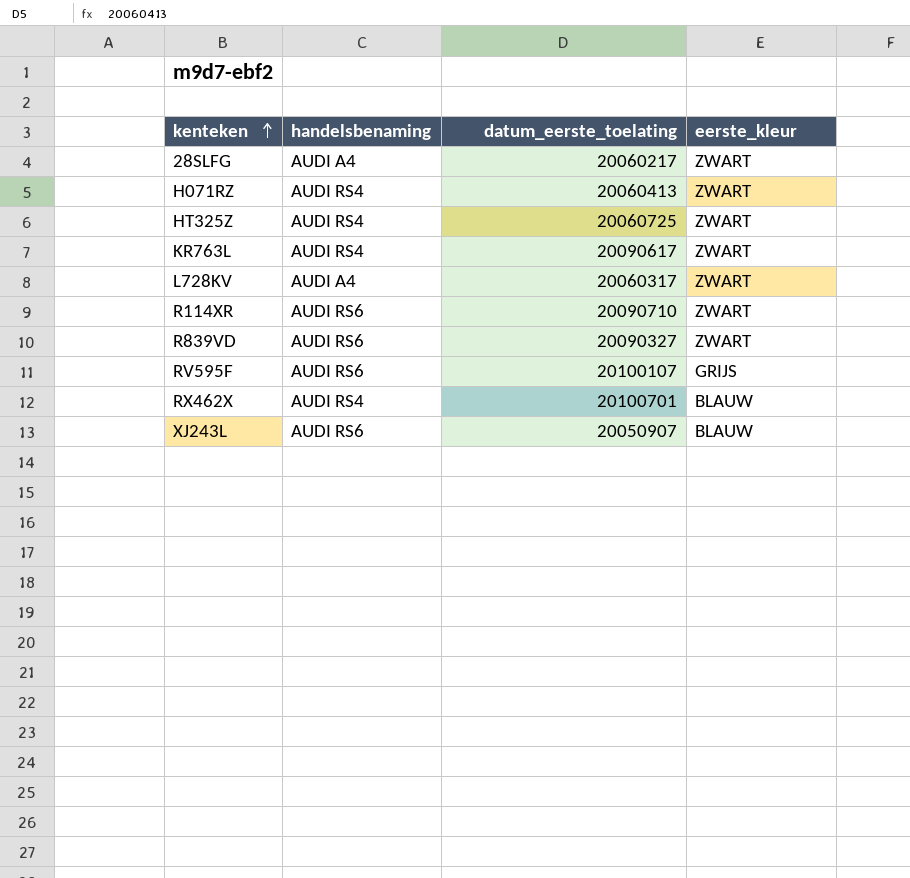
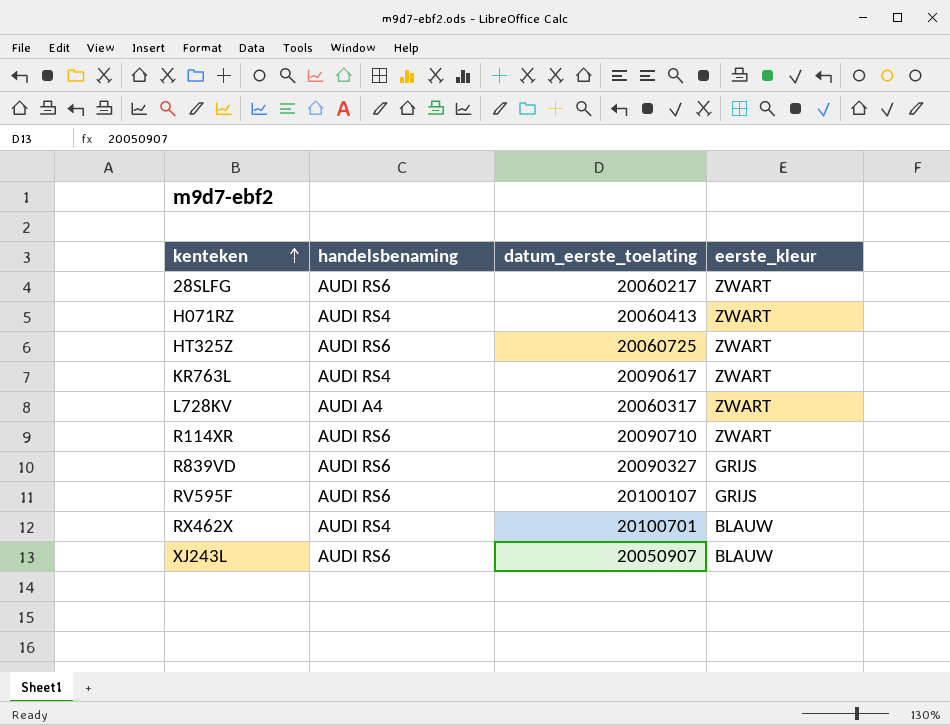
28SLFG | handelsbenaming: AUDI A4 -> AUDI RS6
HT325Z | handelsbenaming: AUDI RS4 -> AUDI RS6
R839VD | eerste_kleur: ZWART -> GRIJS

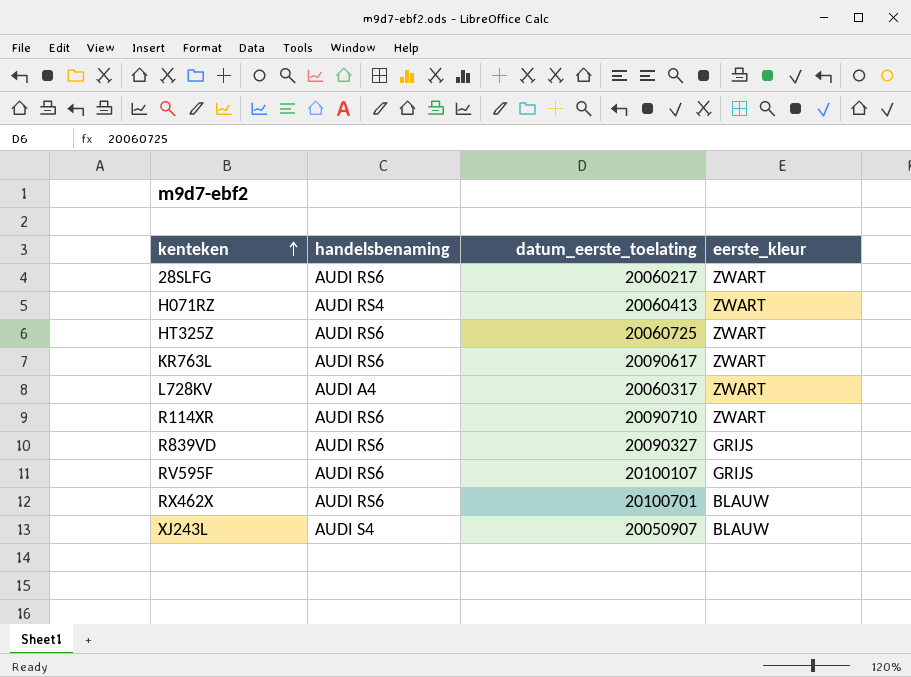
KR763L | handelsbenaming: AUDI RS4 -> AUDI RS6
RX462X | handelsbenaming: AUDI RS4 -> AUDI RS6
XJ243L | handelsbenaming: AUDI RS6 -> AUDI S4

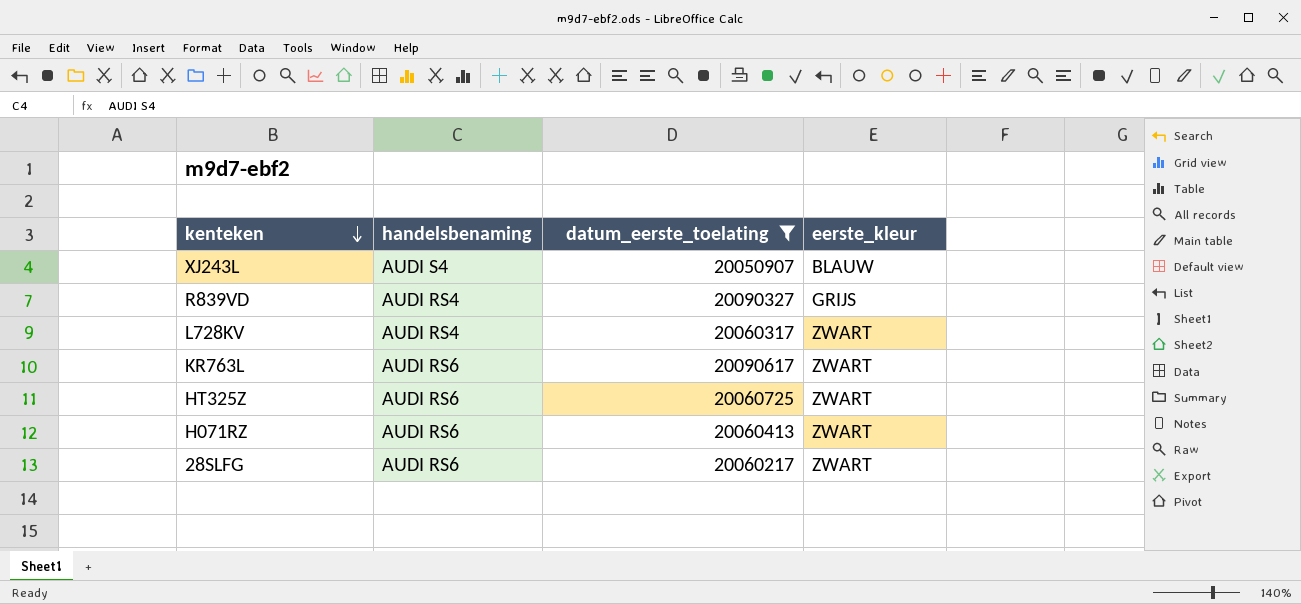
filter: none -> datum_eerste_toelating <= 20090617
row order: kenteken ascending -> kenteken descending
R839VD | handelsbenaming: AUDI RS6 -> AUDI RS4
L728KV | handelsbenaming: AUDI A4 -> AUDI RS4
H071RZ | handelsbenaming: AUDI RS4 -> AUDI RS6

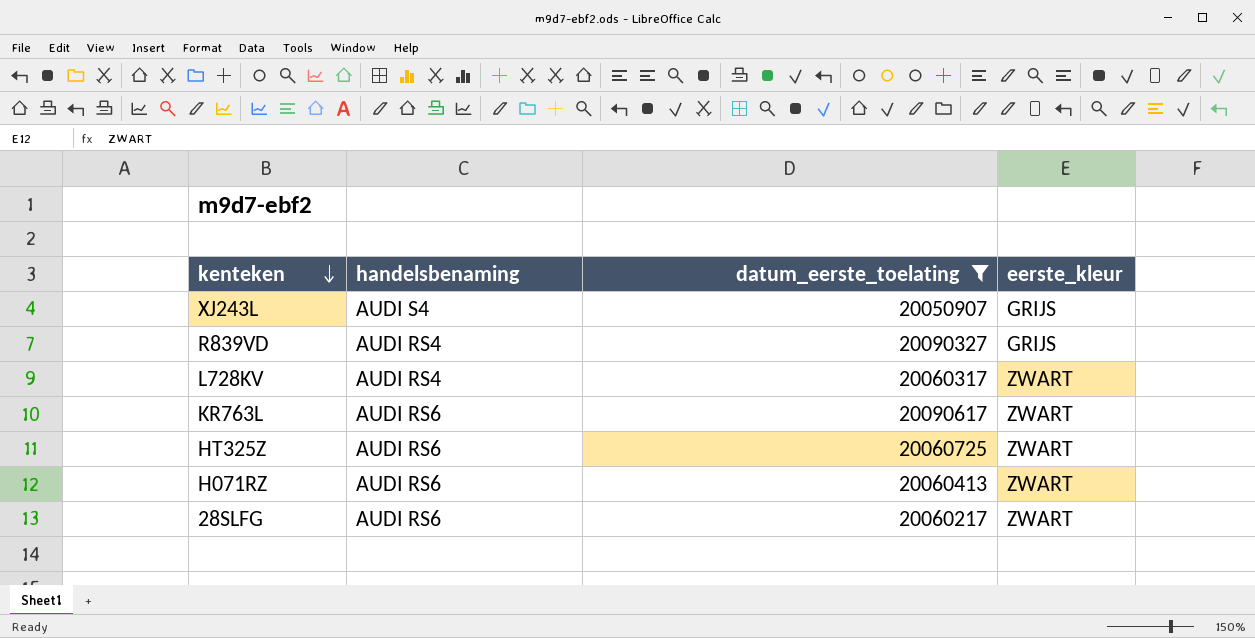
XJ243L | eerste_kleur: BLAUW -> GRIJS

